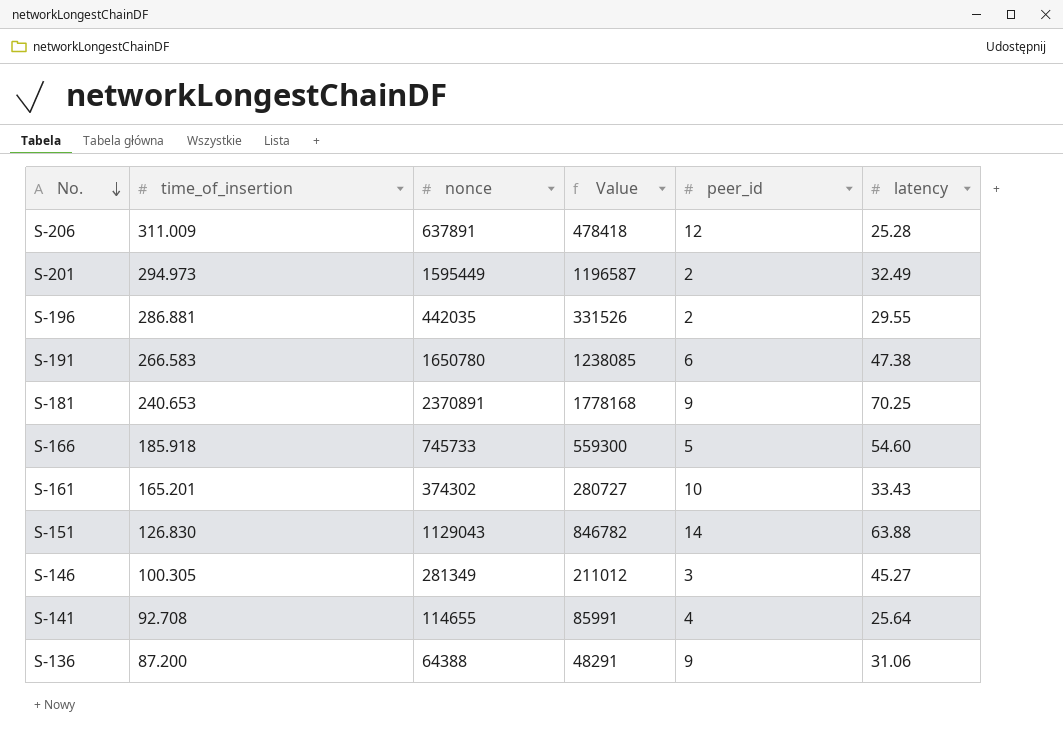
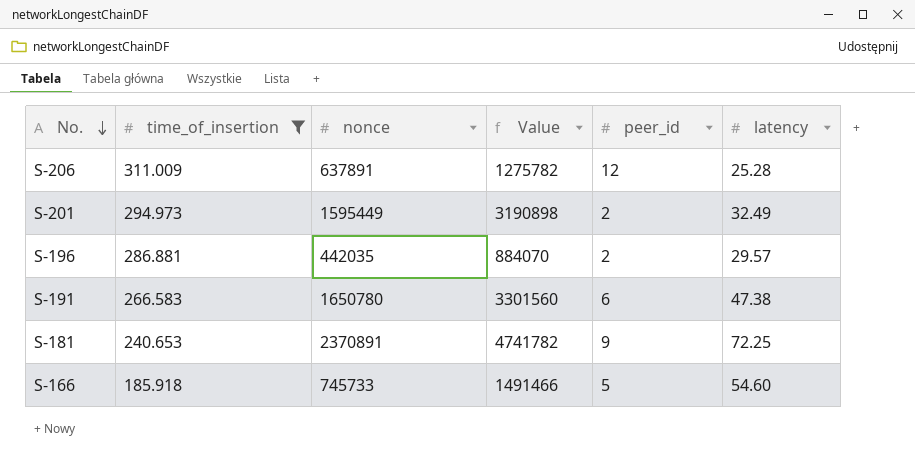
filter: none -> time_of_insertion >= 185.918
column Value | formula: [nonce] * 0.75 -> [nonce] * 2
S-196 | latency: 29.55 -> 29.57
S-181 | latency: 70.25 -> 72.25

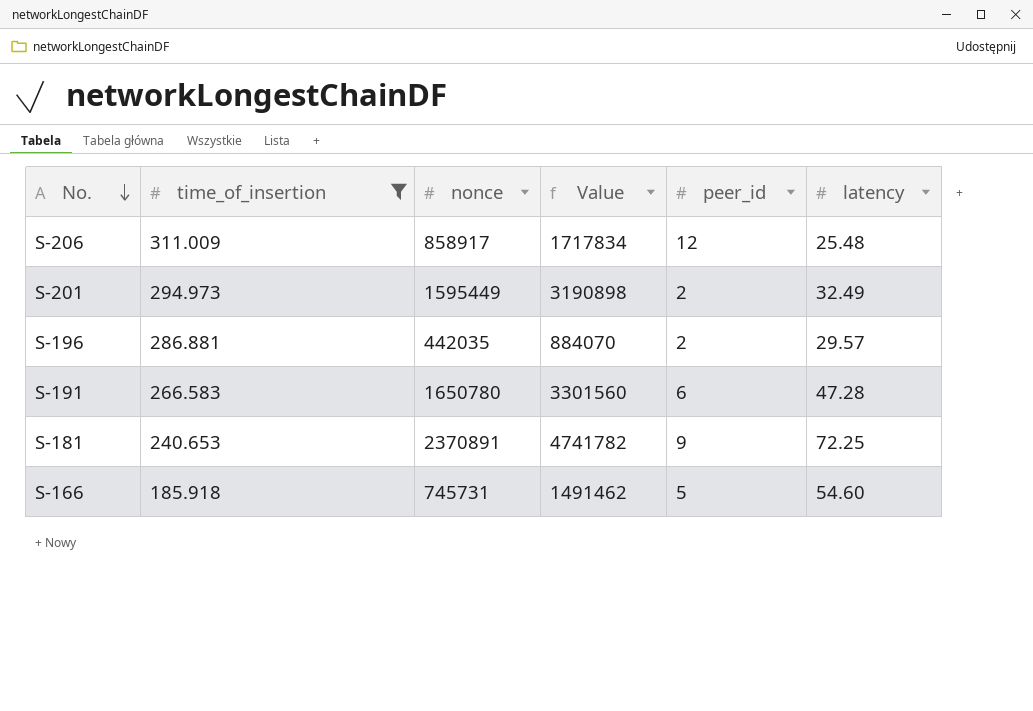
S-206 | nonce: 637891 -> 858917
S-206 | Value: 1275782 -> 1717834
S-206 | latency: 25.28 -> 25.48
S-191 | latency: 47.38 -> 47.28
S-166 | nonce: 745733 -> 745731
S-166 | Value: 1491466 -> 1491462

